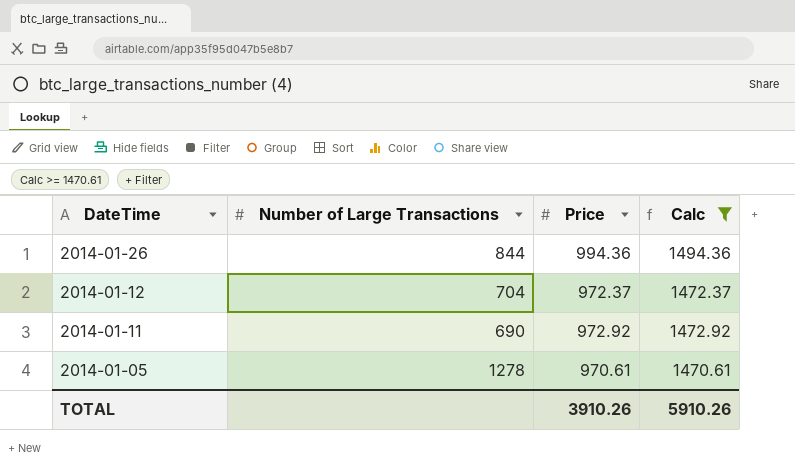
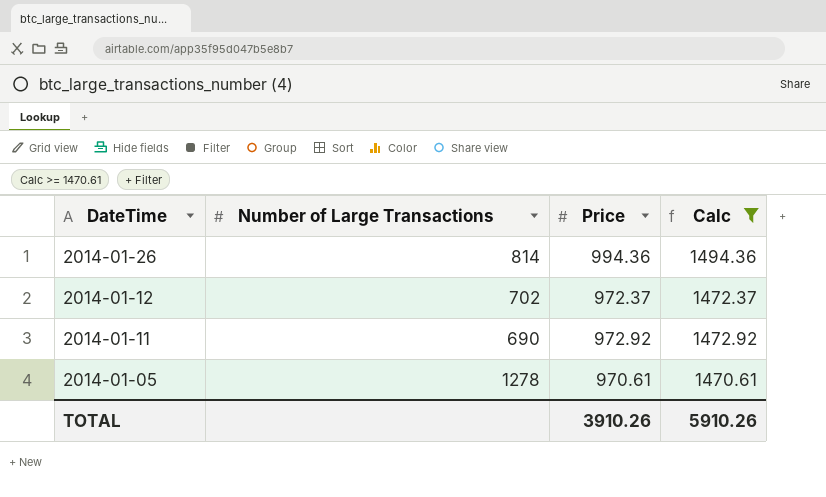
2014-01-26 | Number of Large Transactions: 844 -> 814
2014-01-12 | Number of Large Transactions: 704 -> 702

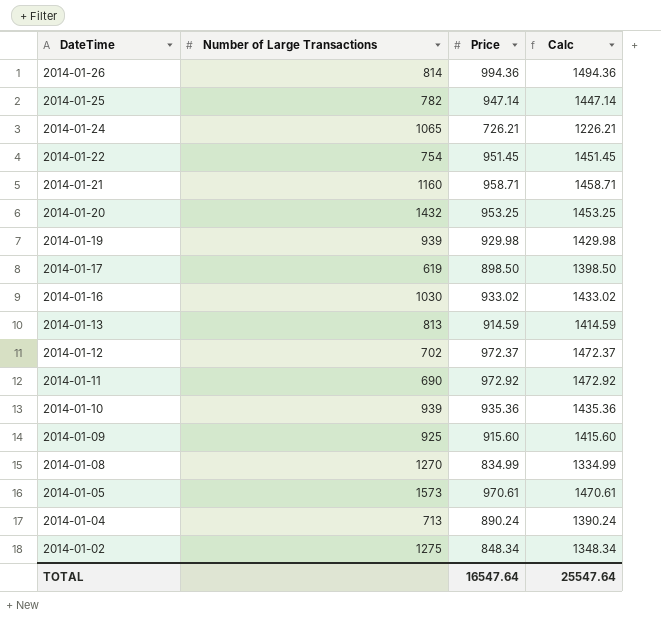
filter: Calc >= 1470.61 -> none
2014-01-05 | Number of Large Transactions: 1278 -> 1573
TOTAL | Price: 3910.26 -> 16547.64
TOTAL | Calc: 5910.26 -> 25547.64

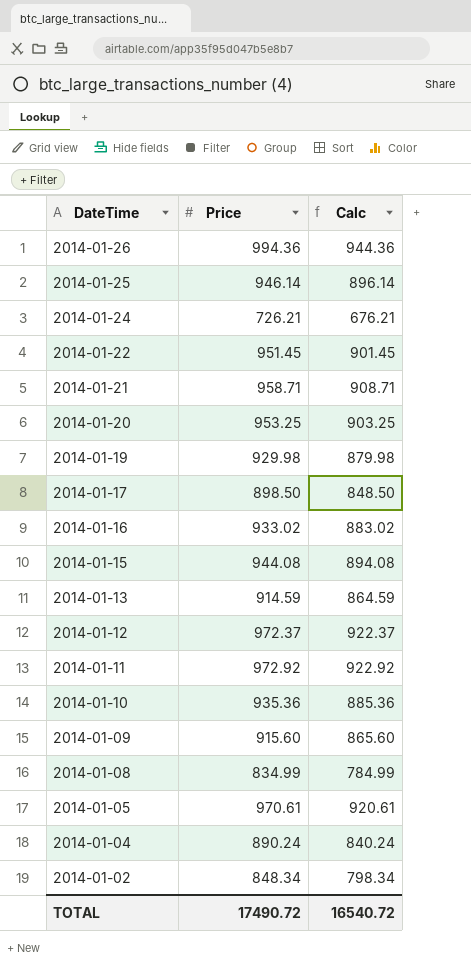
column Number of Large Transactions | position: 2 -> none
column Calc | formula: [Price] + 500 -> [Price] - 50
2014-01-25 | Price: 947.14 -> 946.14
row 2014-01-15: none -> 944.08 | 894.08
TOTAL | Price: 16547.64 -> 17490.72
TOTAL | Calc: 25547.64 -> 16540.72

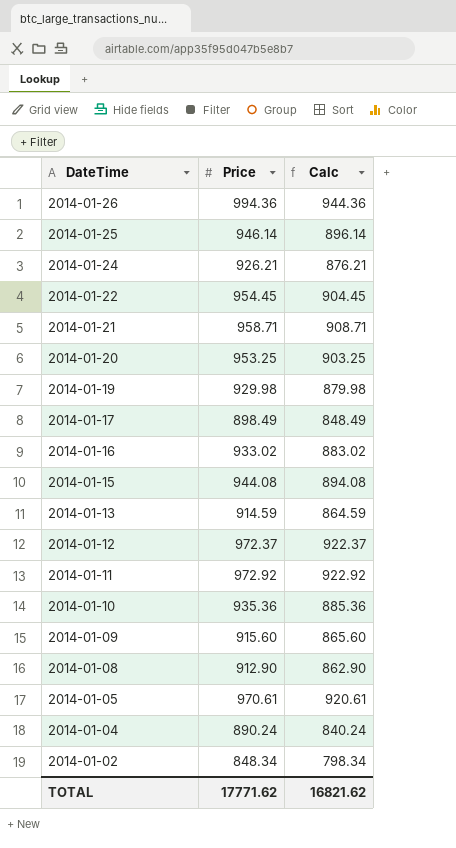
2014-01-24 | Price: 726.21 -> 926.21
2014-01-24 | Calc: 676.21 -> 876.21
2014-01-22 | Price: 951.45 -> 954.45
2014-01-22 | Calc: 901.45 -> 904.45
2014-01-17 | Price: 898.50 -> 898.49
2014-01-17 | Calc: 848.50 -> 848.49
2014-01-08 | Price: 834.99 -> 912.90
2014-01-08 | Calc: 784.99 -> 862.90
TOTAL | Price: 17490.72 -> 17771.62
TOTAL | Calc: 16540.72 -> 16821.62

